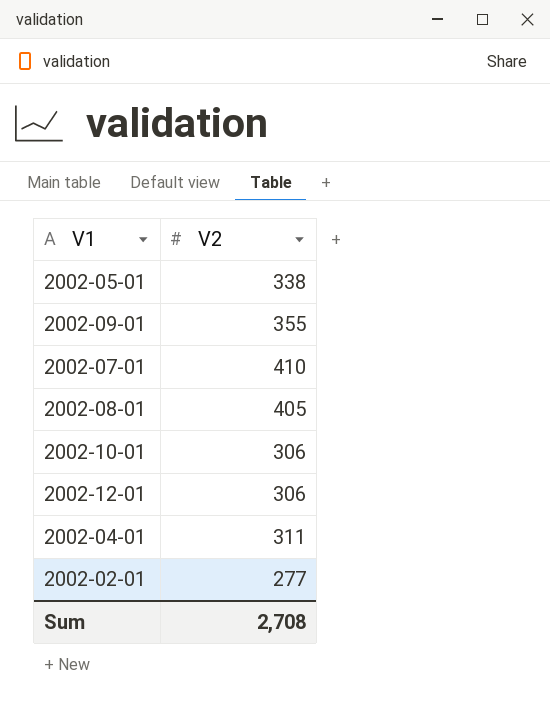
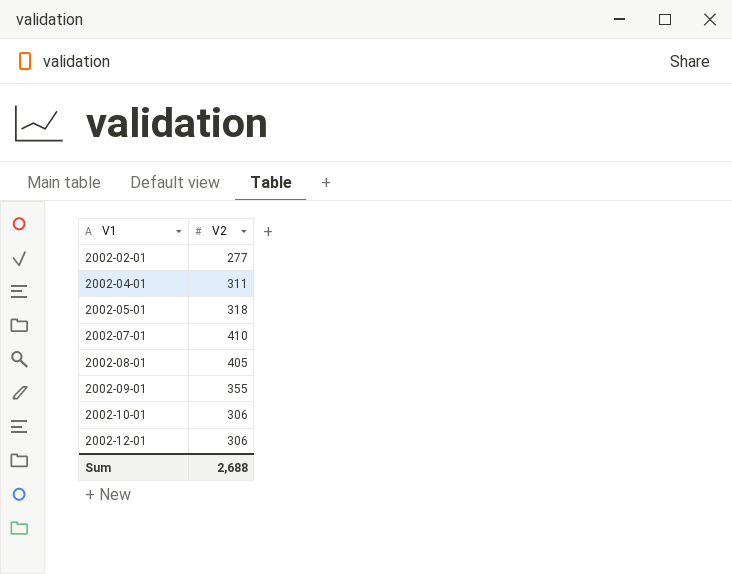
row order: none -> V1 ascending
2002-05-01 | V2: 338 -> 318
Sum | V2: 2,708 -> 2,688

